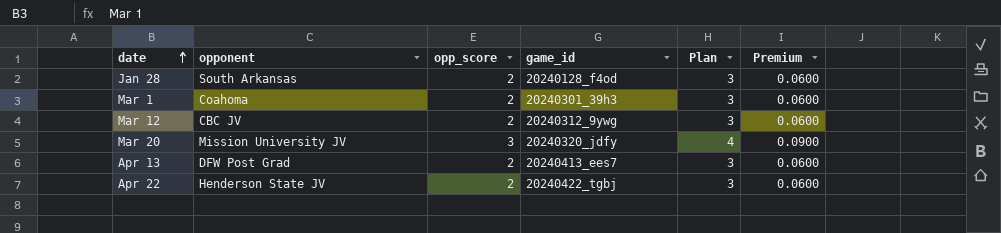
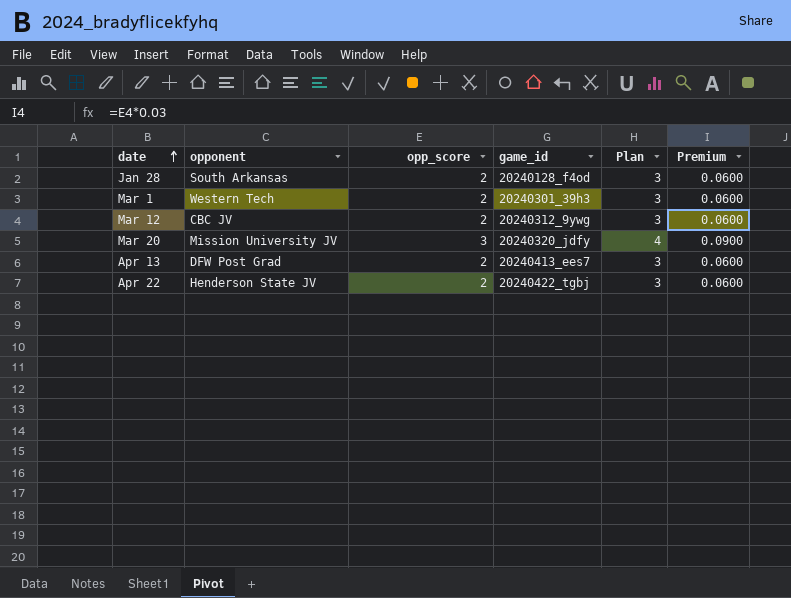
Mar 1 | opponent: Coahoma -> Western Tech

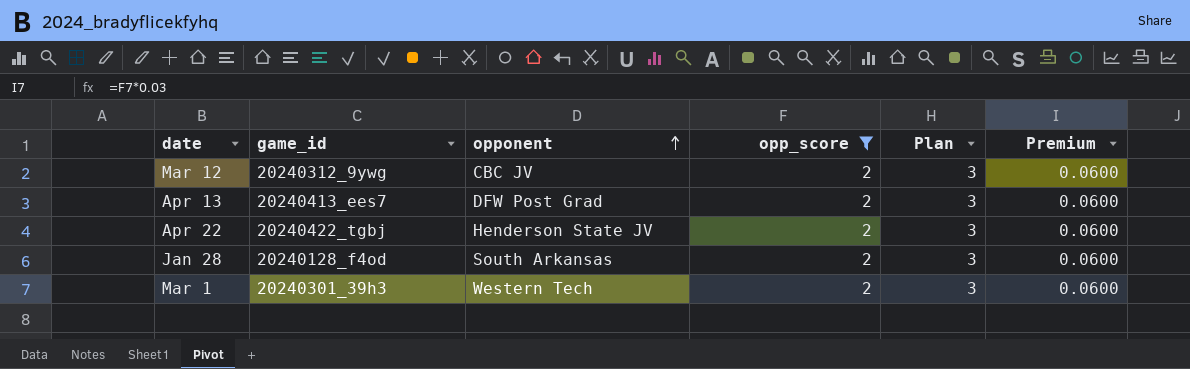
filter: none -> opp_score = 2
row order: date ascending -> opponent ascending
column game_id | position: 4 -> 2

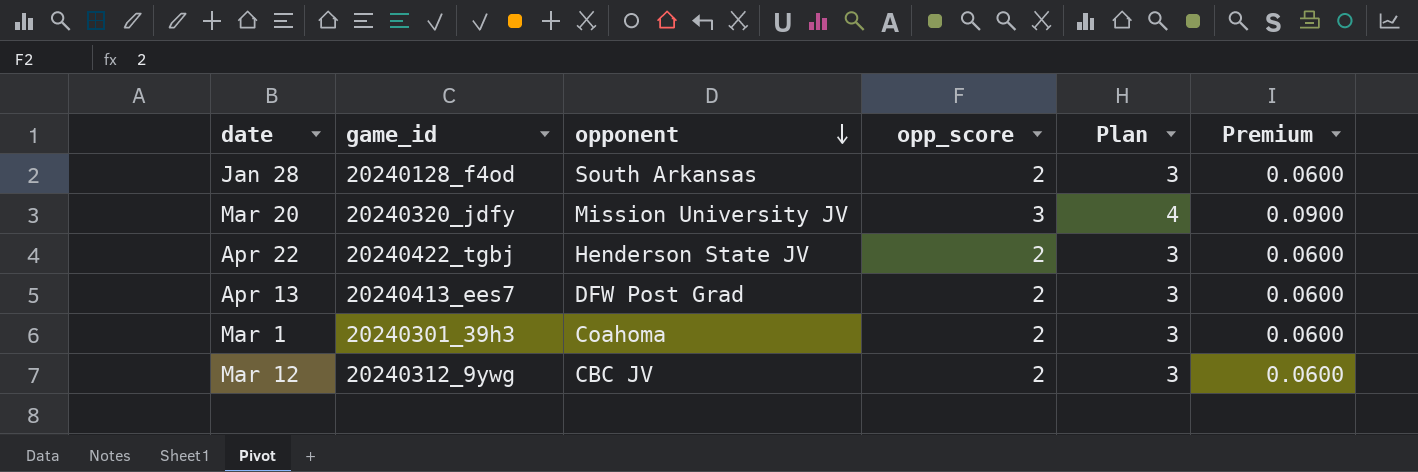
filter: opp_score = 2 -> none
row order: opponent ascending -> opponent descending
Mar 1 | opponent: Western Tech -> Coahoma

